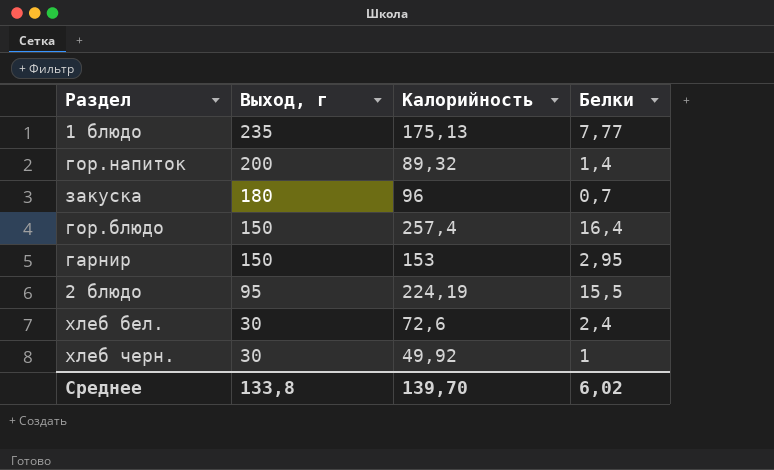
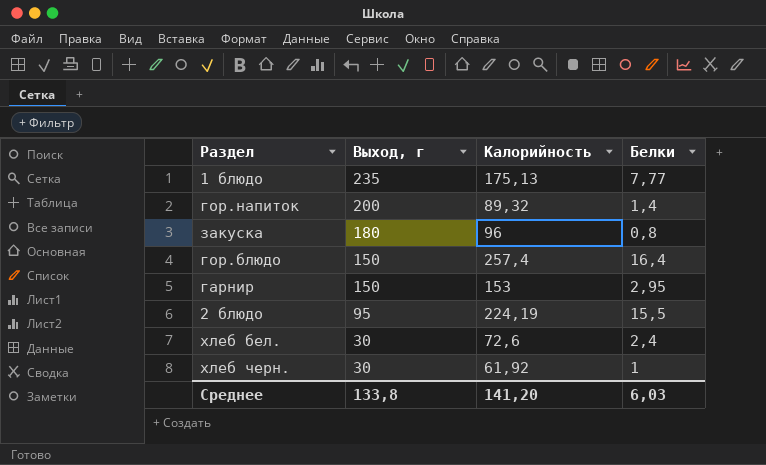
закуска | Белки: 0,7 -> 0,8
хлеб черн. | Калорийность: 49,92 -> 61,92
Среднее | Калорийность: 139,70 -> 141,20
Среднее | Белки: 6,02 -> 6,03

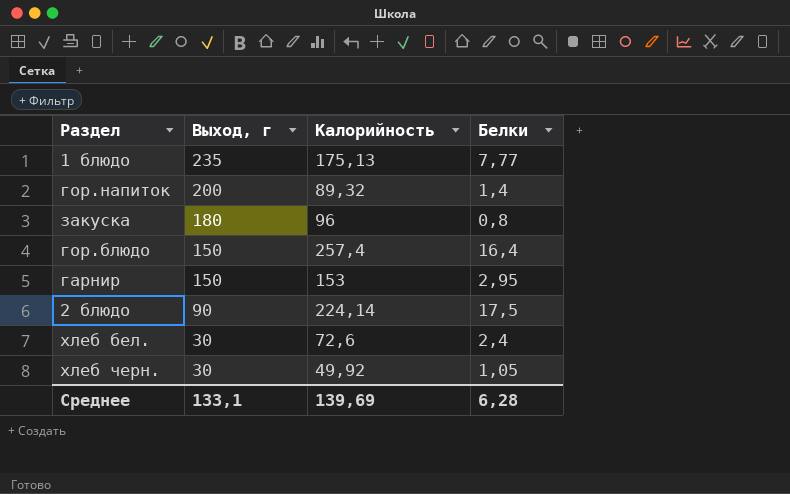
2 блюдо | Выход, г: 95 -> 90
2 блюдо | Калорийность: 224,19 -> 224,14
2 блюдо | Белки: 15,5 -> 17,5
хлеб черн. | Калорийность: 61,92 -> 49,92
хлеб черн. | Белки: 1 -> 1,05
Среднее | Выход, г: 133,8 -> 133,1
Среднее | Калорийность: 141,20 -> 139,69
Среднее | Белки: 6,03 -> 6,28

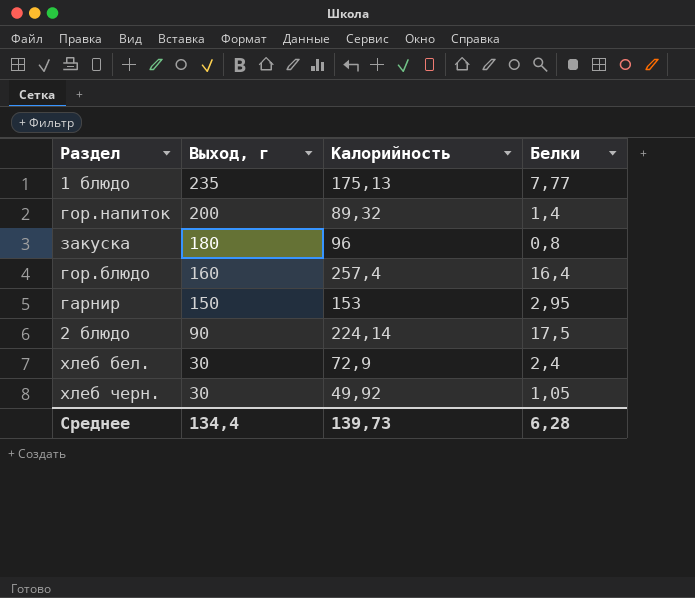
гор.блюдо | Выход, г: 150 -> 160
хлеб бел. | Калорийность: 72,6 -> 72,9
Среднее | Выход, г: 133,1 -> 134,4
Среднее | Калорийность: 139,69 -> 139,73

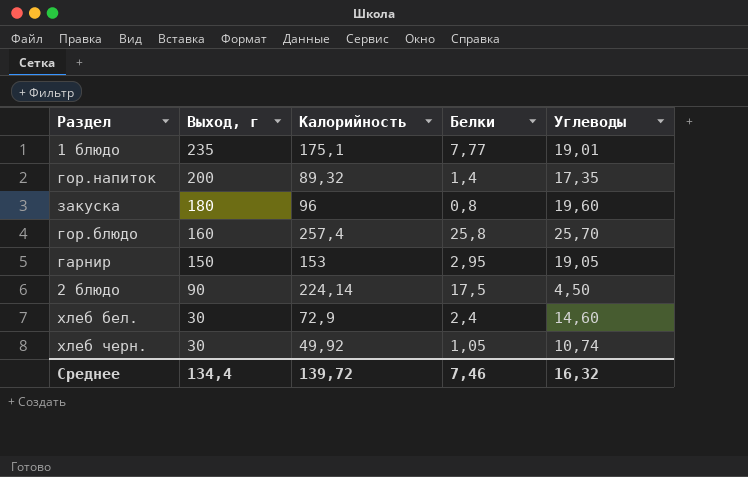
column Углеводы | position: none -> 5
1 блюдо | Калорийность: 175,13 -> 175,1
гор.блюдо | Белки: 16,4 -> 25,8
Среднее | Калорийность: 139,73 -> 139,72
Среднее | Белки: 6,28 -> 7,46

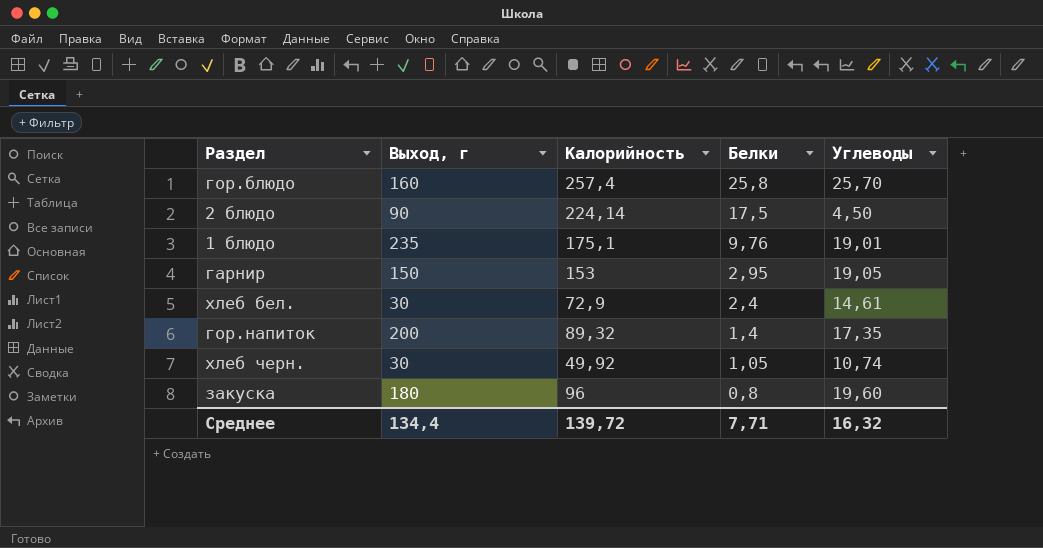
row order: Выход, г descending -> Белки descending
1 блюдо | Белки: 7,77 -> 9,76
хлеб бел. | Углеводы: 14,60 -> 14,61
Среднее | Белки: 7,46 -> 7,71

